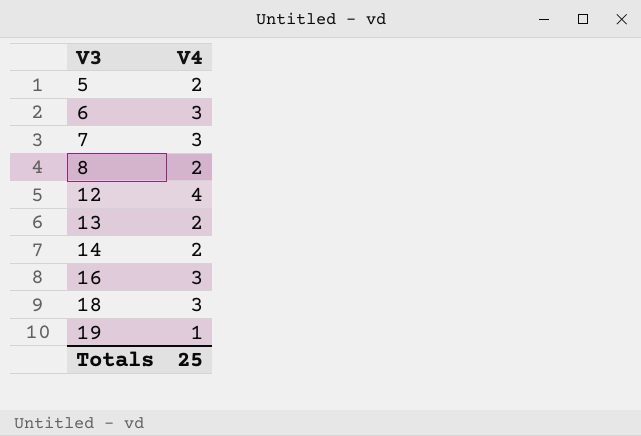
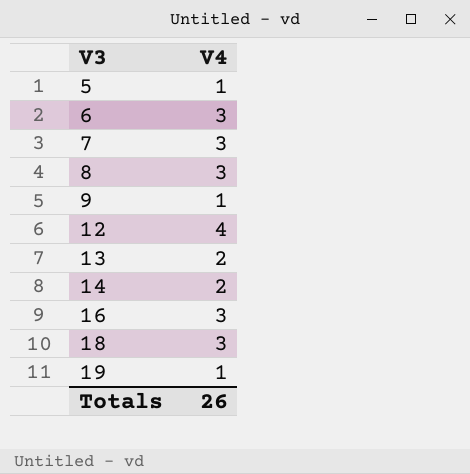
5 | V4: 2 -> 1
8 | V4: 2 -> 3
row 9: none -> 1
Totals | V4: 25 -> 26

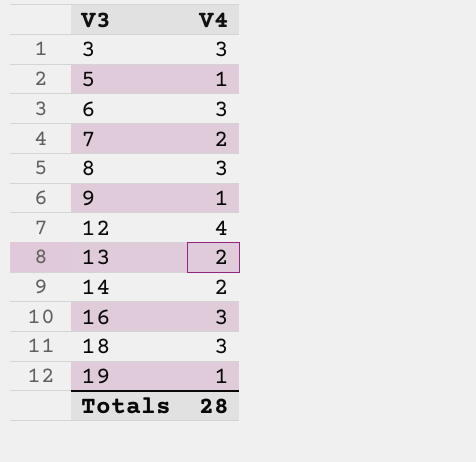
row 3: none -> 3
7 | V4: 3 -> 2
Totals | V4: 26 -> 28

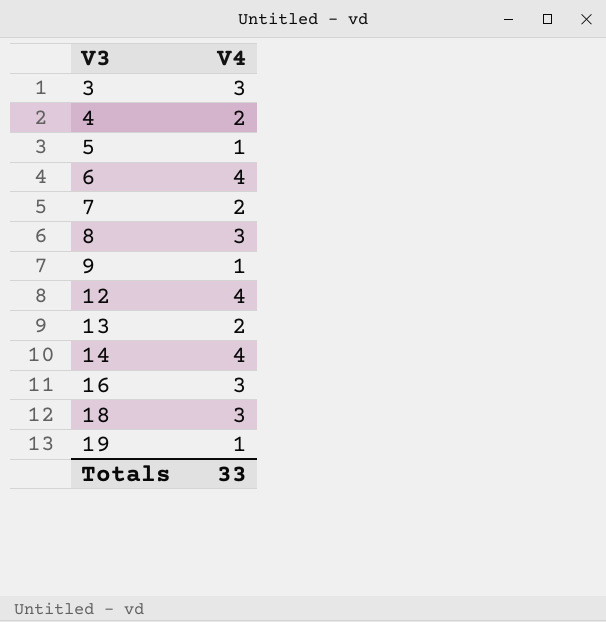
row 4: none -> 2
6 | V4: 3 -> 4
14 | V4: 2 -> 4
Totals | V4: 28 -> 33

